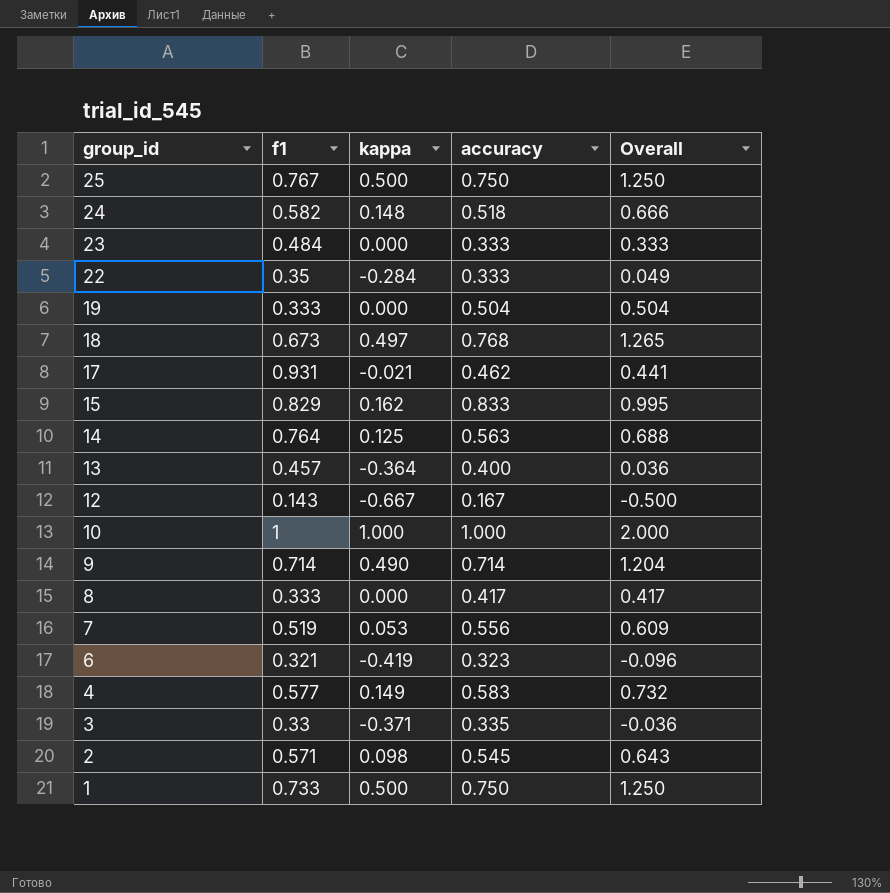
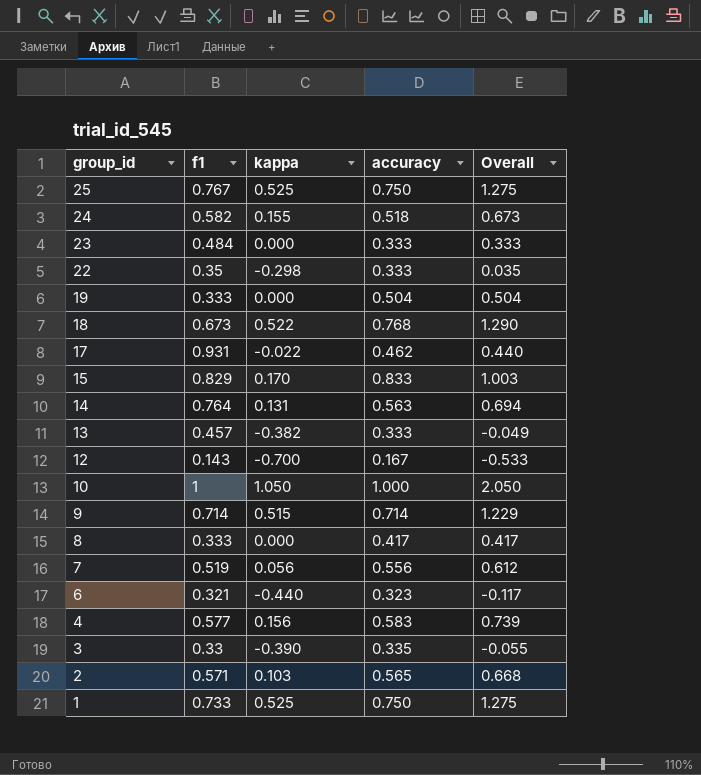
25 | kappa: 0.500 -> 0.525
25 | Overall: 1.250 -> 1.275
24 | kappa: 0.148 -> 0.155
24 | Overall: 0.666 -> 0.673
22 | kappa: -0.284 -> -0.298
22 | Overall: 0.049 -> 0.035
18 | kappa: 0.497 -> 0.522
18 | Overall: 1.265 -> 1.290
17 | kappa: -0.021 -> -0.022
17 | Overall: 0.441 -> 0.440
15 | kappa: 0.162 -> 0.170
15 | Overall: 0.995 -> 1.003
14 | kappa: 0.125 -> 0.131
14 | Overall: 0.688 -> 0.694
13 | kappa: -0.364 -> -0.382
13 | accuracy: 0.400 -> 0.333
13 | Overall: 0.036 -> -0.049
12 | kappa: -0.667 -> -0.700
12 | Overall: -0.500 -> -0.533
10 | kappa: 1.000 -> 1.050
10 | Overall: 2.000 -> 2.050
9 | kappa: 0.490 -> 0.515
9 | Overall: 1.204 -> 1.229
7 | kappa: 0.053 -> 0.056
7 | Overall: 0.609 -> 0.612
6 | kappa: -0.419 -> -0.440
6 | Overall: -0.096 -> -0.117
4 | kappa: 0.149 -> 0.156
4 | Overall: 0.732 -> 0.739
3 | kappa: -0.371 -> -0.390
3 | Overall: -0.036 -> -0.055
2 | kappa: 0.098 -> 0.103
2 | accuracy: 0.545 -> 0.565
2 | Overall: 0.643 -> 0.668
1 | kappa: 0.500 -> 0.525
1 | Overall: 1.250 -> 1.275

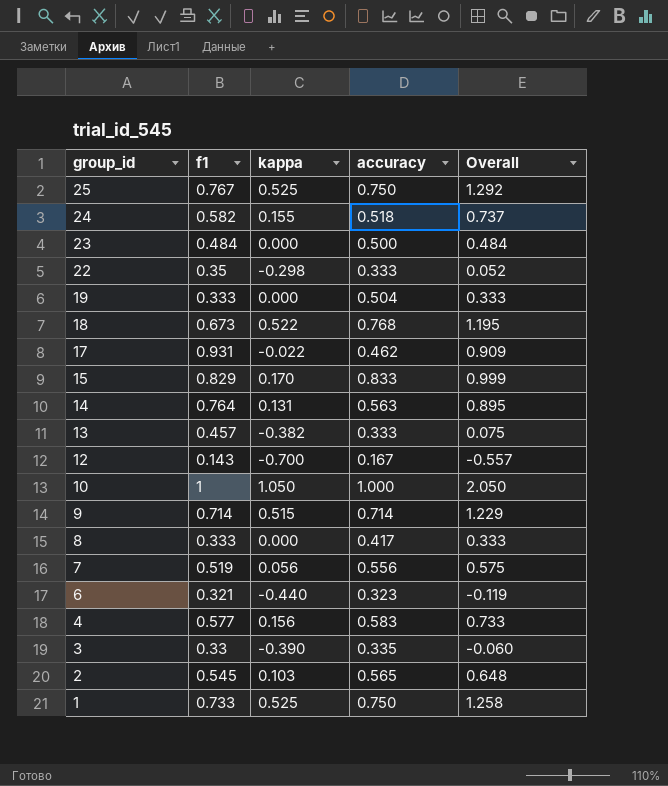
column Overall | formula: [kappa] + [accuracy] -> [f1] + [kappa]
23 | accuracy: 0.333 -> 0.500
2 | f1: 0.571 -> 0.545

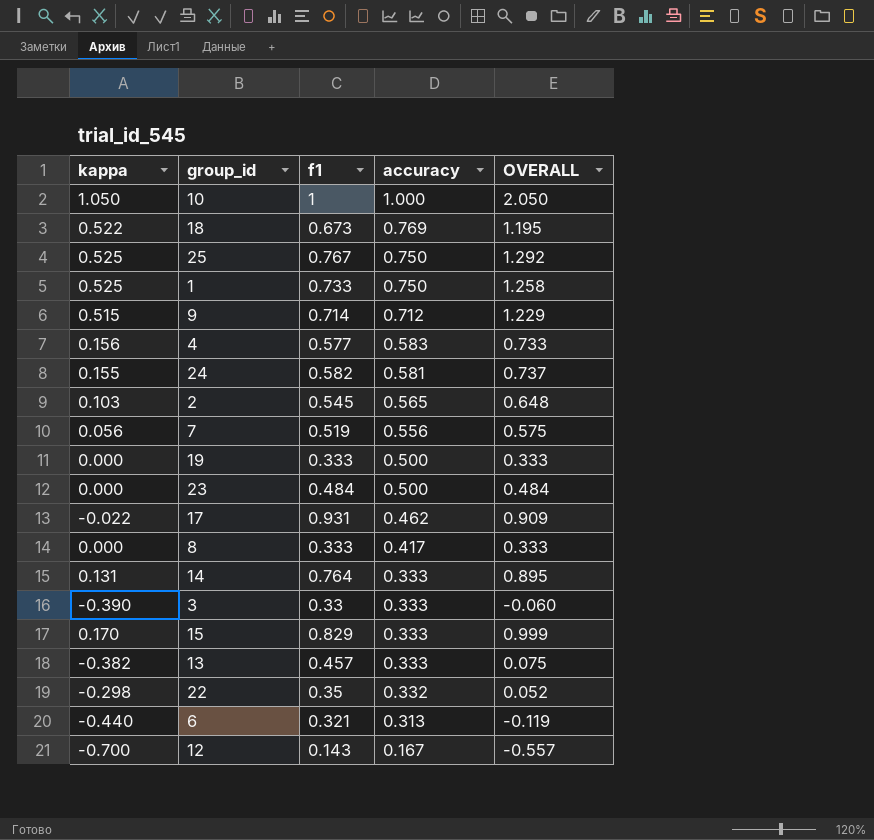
row order: group_id descending -> accuracy descending
column kappa | position: 3 -> 1
column name: Overall -> OVERALL
18 | accuracy: 0.768 -> 0.769
9 | accuracy: 0.714 -> 0.712
24 | accuracy: 0.518 -> 0.581
19 | accuracy: 0.504 -> 0.500
14 | accuracy: 0.563 -> 0.333
3 | accuracy: 0.335 -> 0.333
15 | accuracy: 0.833 -> 0.333
22 | accuracy: 0.333 -> 0.332
6 | accuracy: 0.323 -> 0.313

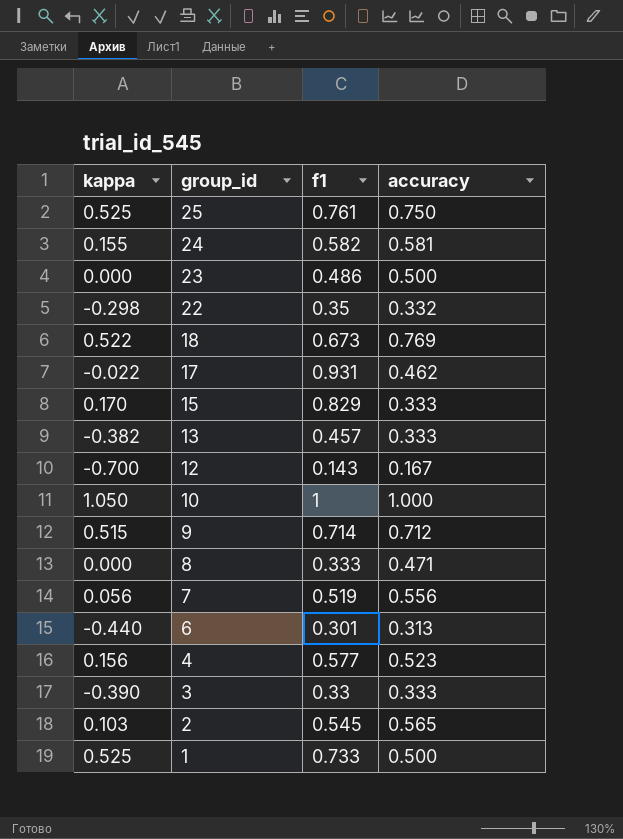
row order: accuracy descending -> group_id descending
column OVERALL | formula: [kappa] + [f1] -> none
row 19: 0.000 | 0.333 | 0.500 | 0.333 -> none
row 14: 0.131 | 0.764 | 0.333 | 0.895 -> none
25 | f1: 0.767 -> 0.761
23 | f1: 0.484 -> 0.486
8 | accuracy: 0.417 -> 0.471
6 | f1: 0.321 -> 0.301
4 | accuracy: 0.583 -> 0.523
1 | accuracy: 0.750 -> 0.500

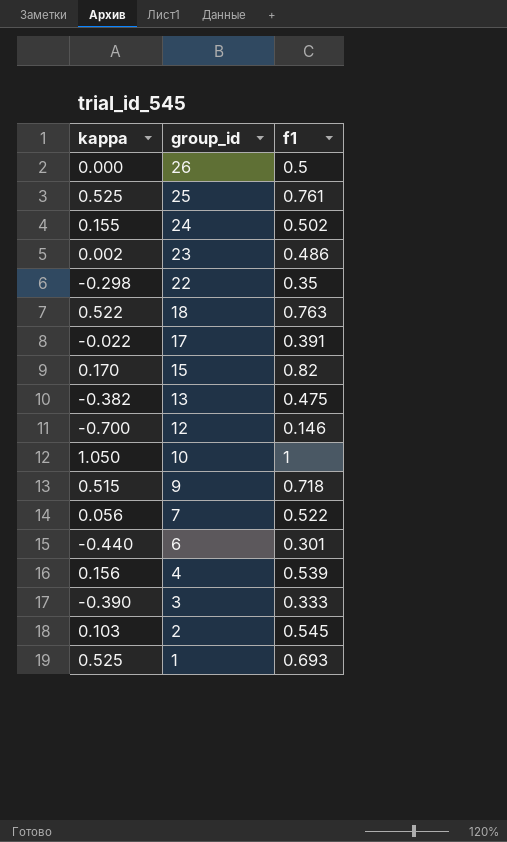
column accuracy | position: 4 -> none
row 8: 0.000 | 0.333 | 0.471 -> none
row 26: none -> 0.000 | 0.5
24 | f1: 0.582 -> 0.502
23 | kappa: 0.000 -> 0.002
18 | f1: 0.673 -> 0.763
17 | f1: 0.931 -> 0.391
15 | f1: 0.829 -> 0.82
13 | f1: 0.457 -> 0.475
12 | f1: 0.143 -> 0.146
9 | f1: 0.714 -> 0.718
7 | f1: 0.519 -> 0.522
4 | f1: 0.577 -> 0.539
3 | f1: 0.33 -> 0.333
1 | f1: 0.733 -> 0.693

